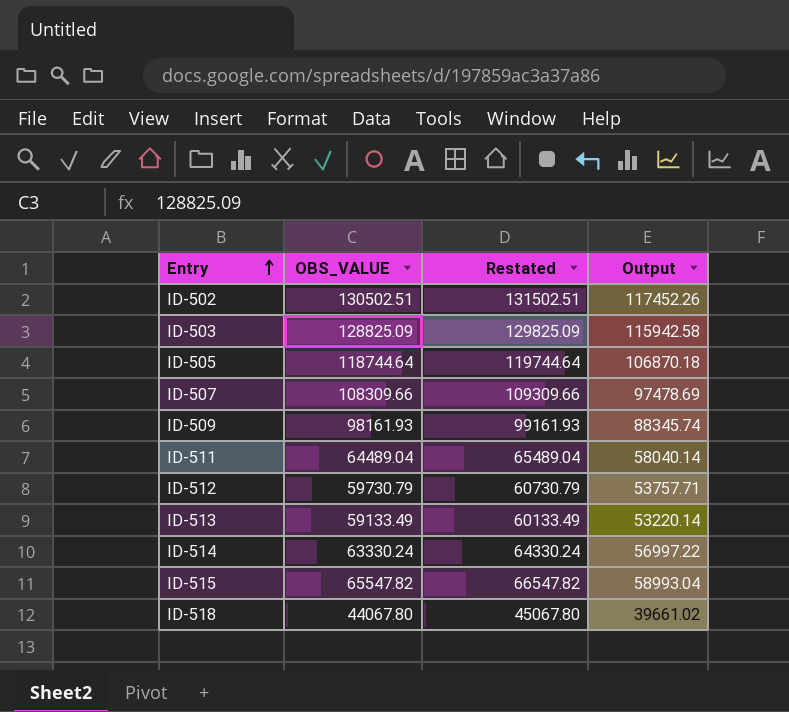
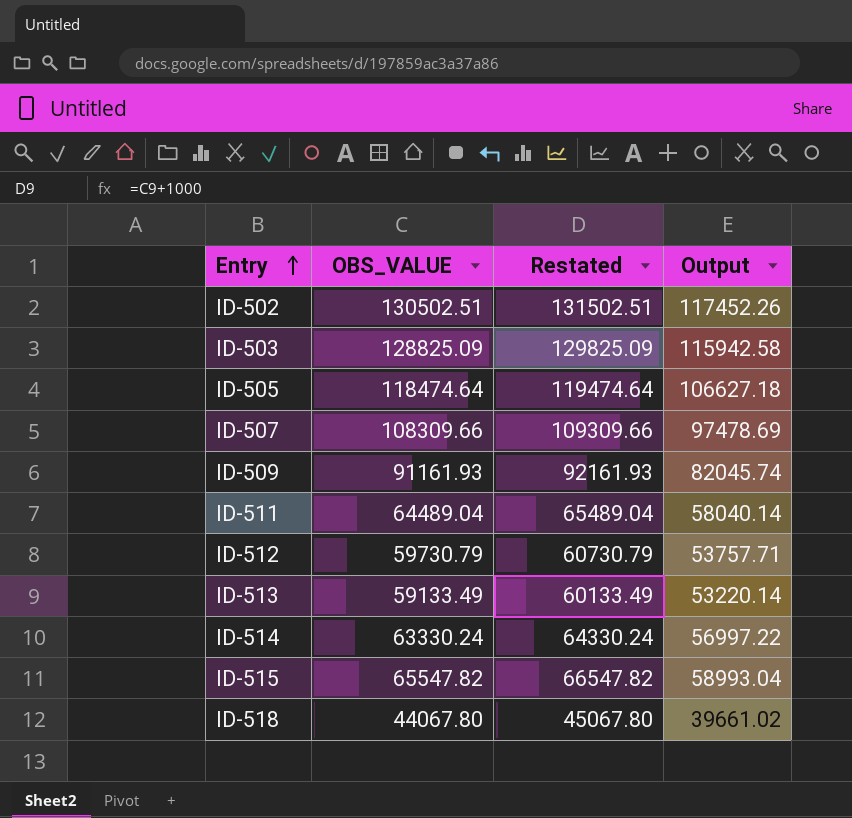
ID-505 | OBS_VALUE: 118744.64 -> 118474.64
ID-505 | Restated: 119744.64 -> 119474.64
ID-505 | Output: 106870.18 -> 106627.18
ID-509 | OBS_VALUE: 98161.93 -> 91161.93
ID-509 | Restated: 99161.93 -> 92161.93
ID-509 | Output: 88345.74 -> 82045.74

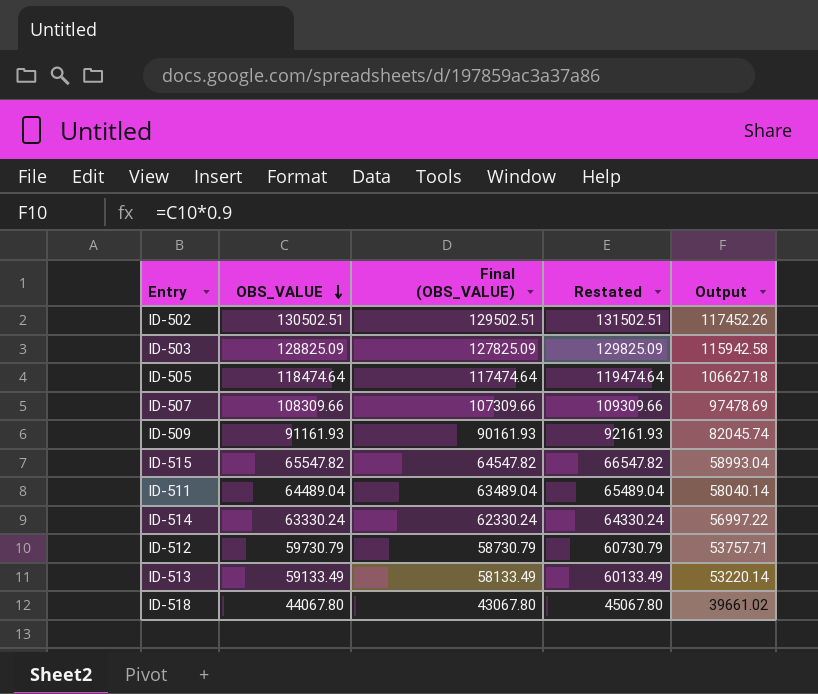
row order: Entry ascending -> OBS_VALUE descending
column Final (OBS_VALUE) | formula: none -> [OBS_VALUE] - 1000

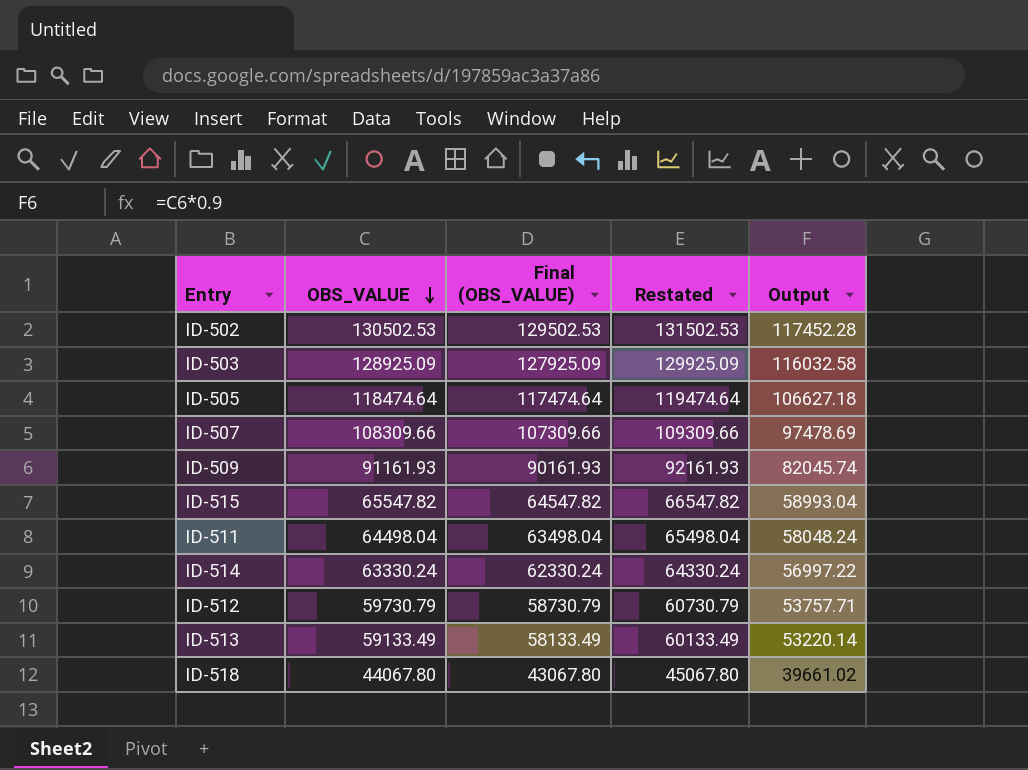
ID-502 | OBS_VALUE: 130502.51 -> 130502.53
ID-502 | Final (OBS_VALUE): 129502.51 -> 129502.53
ID-502 | Restated: 131502.51 -> 131502.53
ID-502 | Output: 117452.26 -> 117452.28
ID-503 | OBS_VALUE: 128825.09 -> 128925.09
ID-503 | Final (OBS_VALUE): 127825.09 -> 127925.09
ID-503 | Restated: 129825.09 -> 129925.09
ID-503 | Output: 115942.58 -> 116032.58
ID-511 | OBS_VALUE: 64489.04 -> 64498.04
ID-511 | Final (OBS_VALUE): 63489.04 -> 63498.04
ID-511 | Restated: 65489.04 -> 65498.04
ID-511 | Output: 58040.14 -> 58048.24

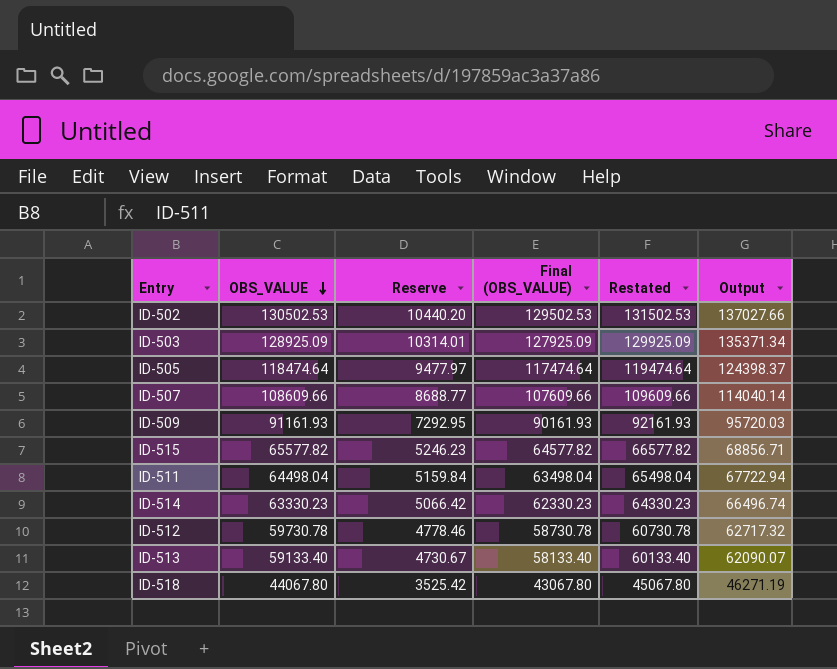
column Reserve | formula: none -> [OBS_VALUE] * 0.08
column Output | formula: [OBS_VALUE] * 0.9 -> [OBS_VALUE] * 1.05
ID-507 | OBS_VALUE: 108309.66 -> 108609.66
ID-507 | Final (OBS_VALUE): 107309.66 -> 107609.66
ID-507 | Restated: 109309.66 -> 109609.66
ID-515 | OBS_VALUE: 65547.82 -> 65577.82
ID-515 | Final (OBS_VALUE): 64547.82 -> 64577.82
ID-515 | Restated: 66547.82 -> 66577.82
ID-514 | OBS_VALUE: 63330.24 -> 63330.23
ID-514 | Final (OBS_VALUE): 62330.24 -> 62330.23
ID-514 | Restated: 64330.24 -> 64330.23
ID-512 | OBS_VALUE: 59730.79 -> 59730.78
ID-512 | Final (OBS_VALUE): 58730.79 -> 58730.78
ID-512 | Restated: 60730.79 -> 60730.78
ID-513 | OBS_VALUE: 59133.49 -> 59133.40
ID-513 | Final (OBS_VALUE): 58133.49 -> 58133.40
ID-513 | Restated: 60133.49 -> 60133.40

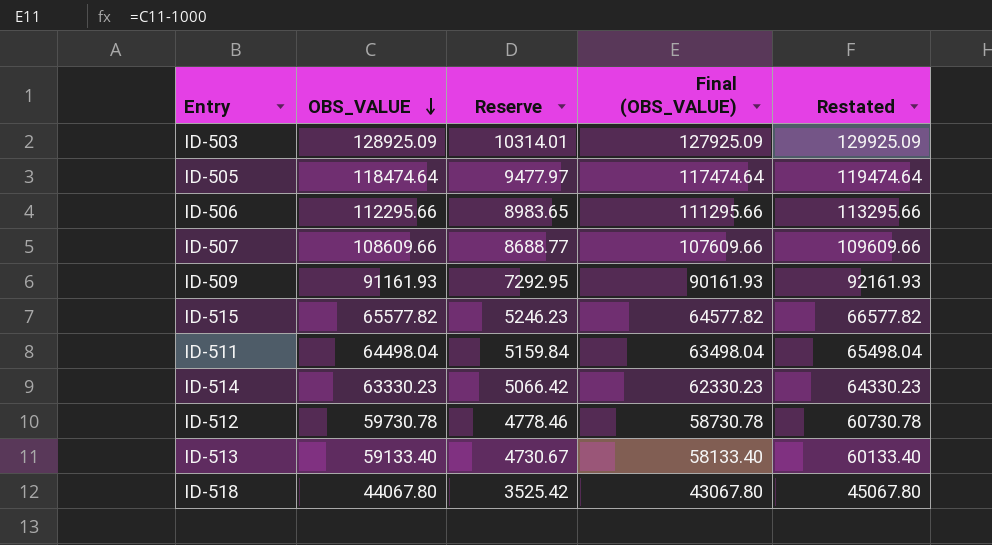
column Output | formula: [OBS_VALUE] * 1.05 -> none
row ID-502: 130502.53 | 10440.20 | 129502.53 | 131502.53 | 137027.66 -> none
row ID-506: none -> 112295.66 | 8983.65 | 111295.66 | 113295.66

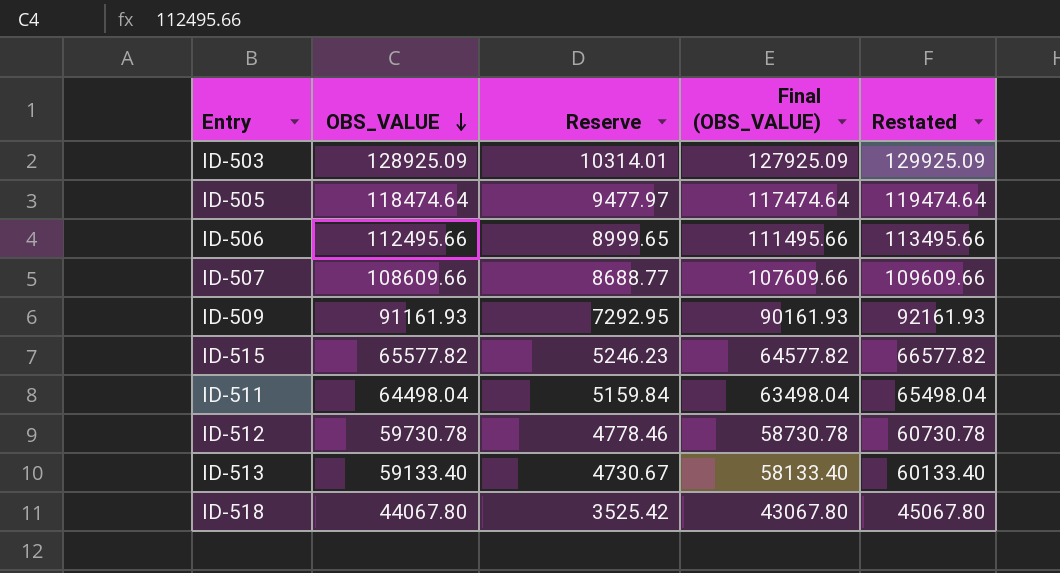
row ID-514: 63330.23 | 5066.42 | 62330.23 | 64330.23 -> none
ID-506 | OBS_VALUE: 112295.66 -> 112495.66
ID-506 | Reserve: 8983.65 -> 8999.65
ID-506 | Final (OBS_VALUE): 111295.66 -> 111495.66
ID-506 | Restated: 113295.66 -> 113495.66

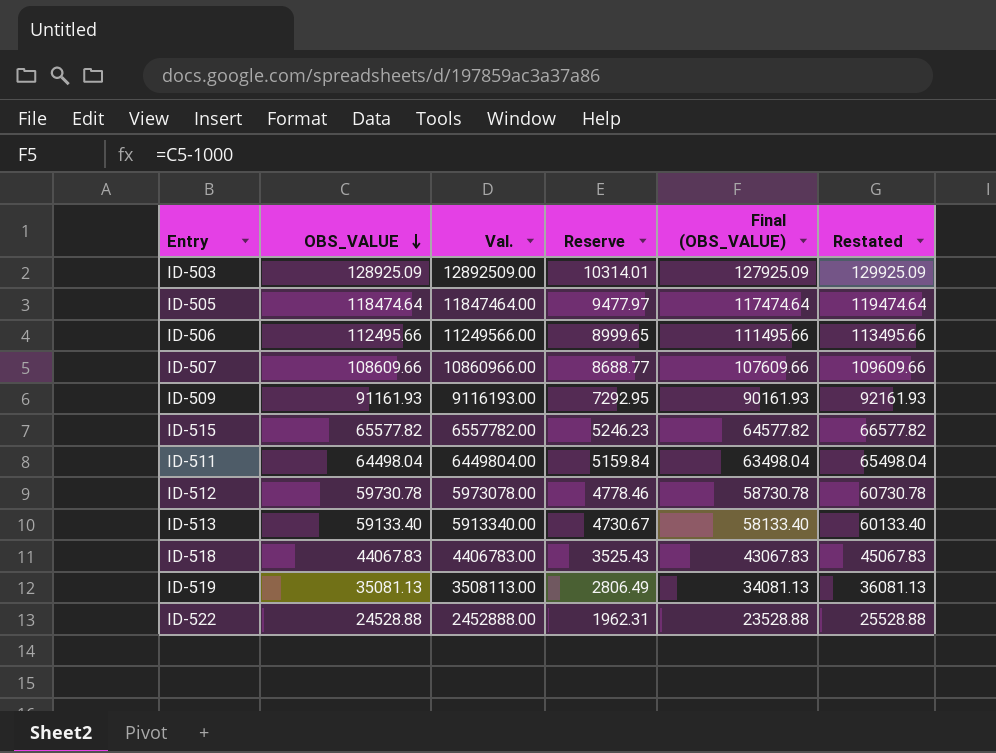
column Val. | formula: none -> [OBS_VALUE] * 100
ID-518 | OBS_VALUE: 44067.80 -> 44067.83
ID-518 | Reserve: 3525.42 -> 3525.43
ID-518 | Final (OBS_VALUE): 43067.80 -> 43067.83
ID-518 | Restated: 45067.80 -> 45067.83
row ID-519: none -> 35081.13 | 3508113.00 | 2806.49 | 34081.13 | 36081.13
row ID-522: none -> 24528.88 | 2452888.00 | 1962.31 | 23528.88 | 25528.88

